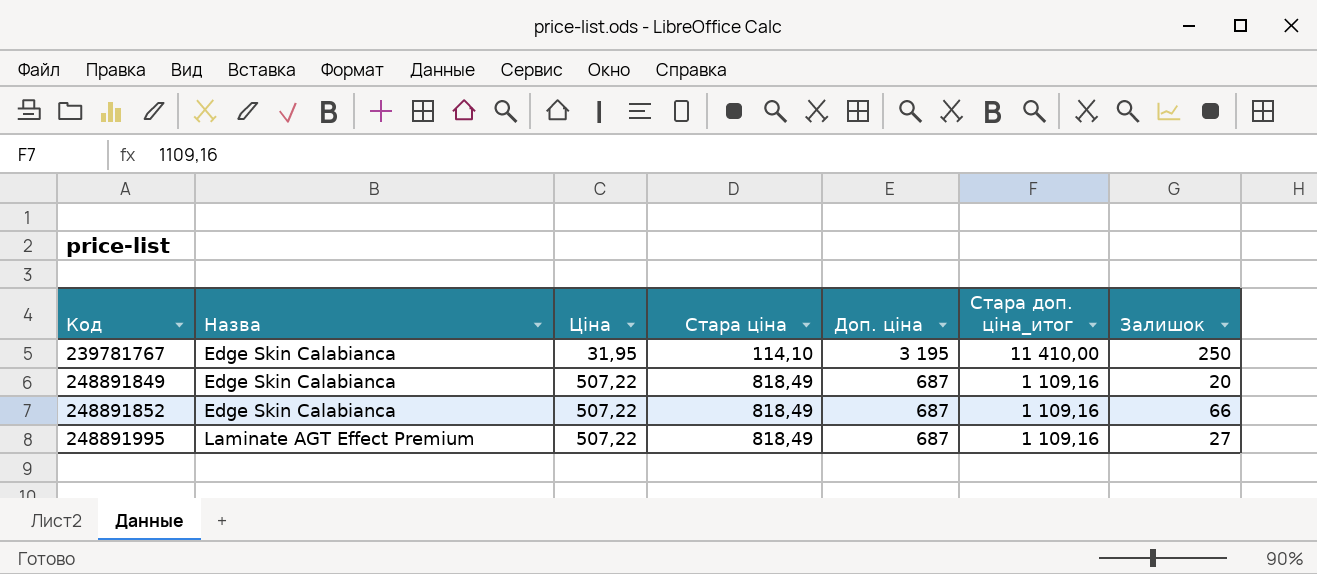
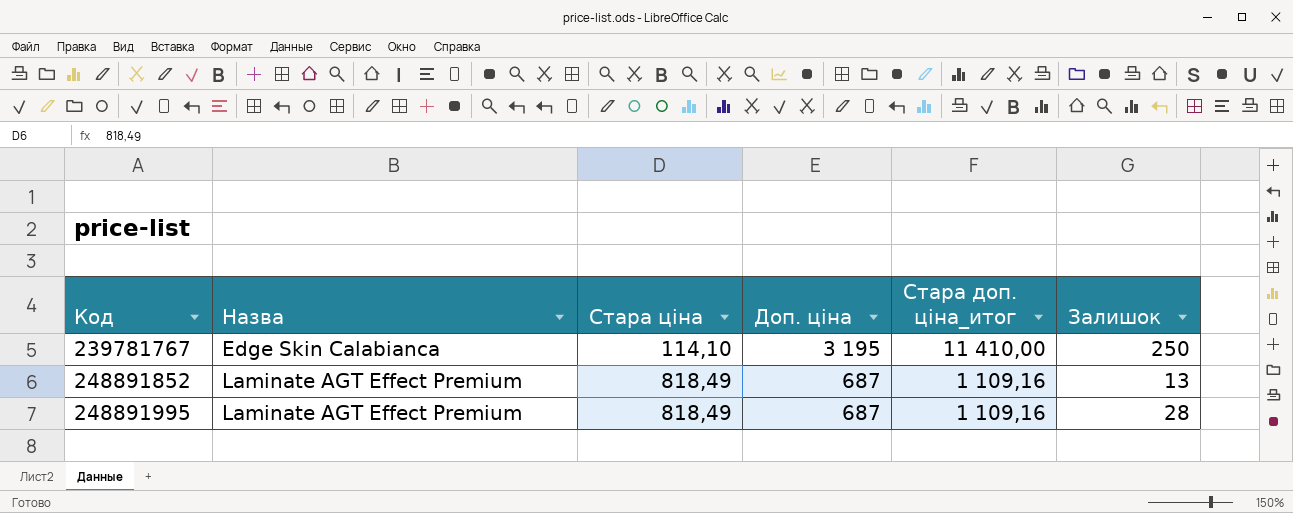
column Ціна | position: 3 -> none
row 248891849: Edge Skin Calabianca | 507,22 | 818,49 | 687 | 1 109,16 | 20 -> none
248891852 | Назва: Edge Skin Calabianca -> Laminate AGT Effect Premium
248891852 | Залишок: 66 -> 13
248891995 | Залишок: 27 -> 28

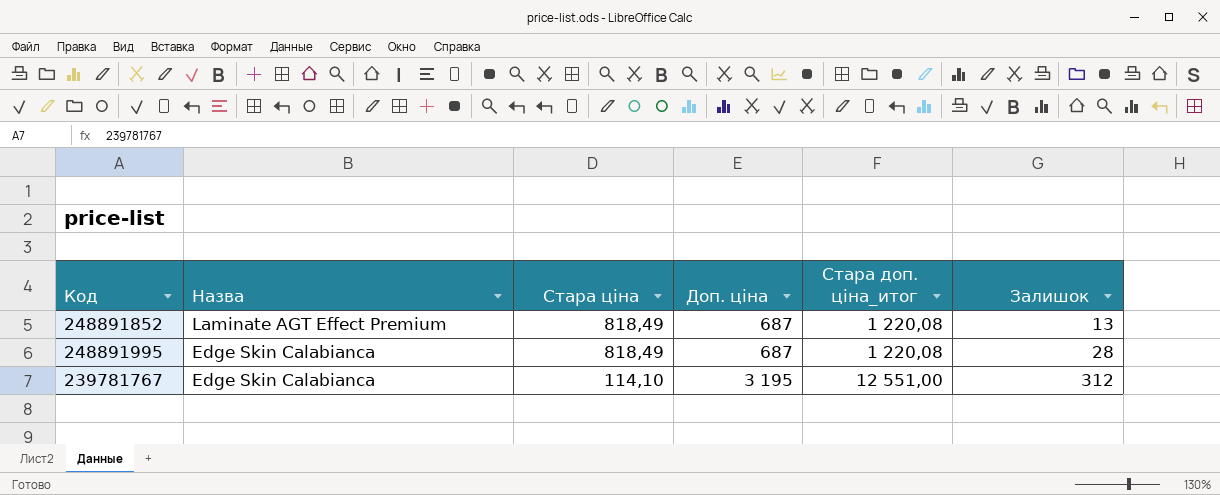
row order: Код ascending -> Назва descending
248891852 | Стара доп. ціна_итог: 1 109,16 -> 1 220,08
248891995 | Назва: Laminate AGT Effect Premium -> Edge Skin Calabianca
248891995 | Стара доп. ціна_итог: 1 109,16 -> 1 220,08
239781767 | Стара доп. ціна_итог: 11 410,00 -> 12 551,00
239781767 | Залишок: 250 -> 312

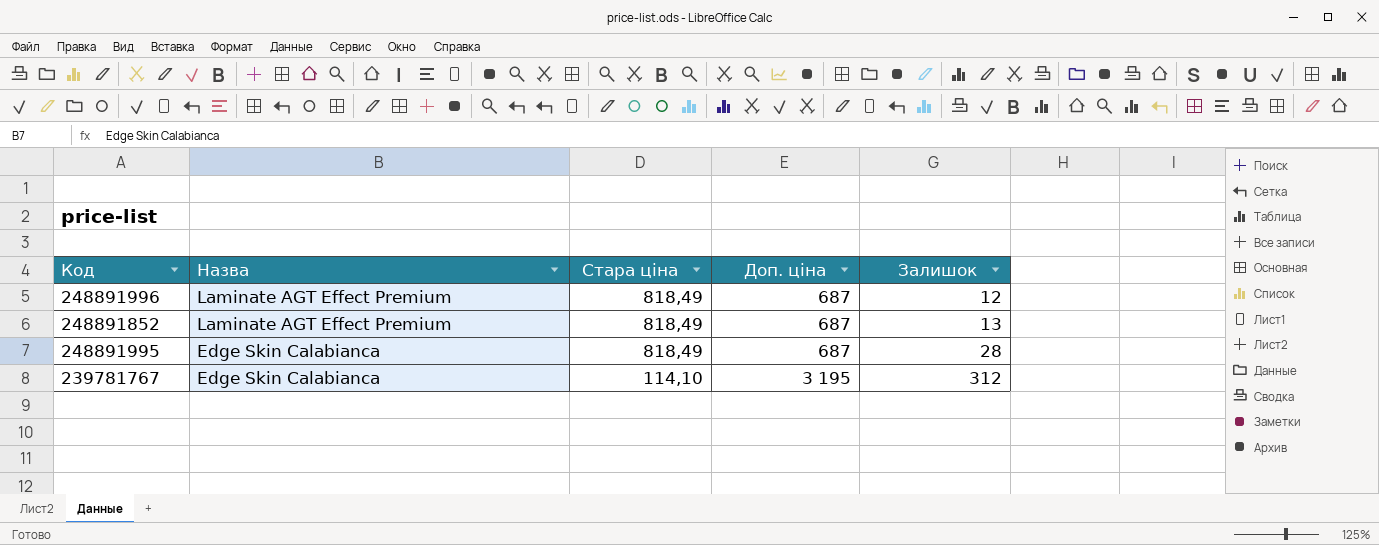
column Стара доп. ціна_итог | position: 5 -> none
row 248891996: none -> Laminate AGT Effect Premium | 818,49 | 687 | 12

